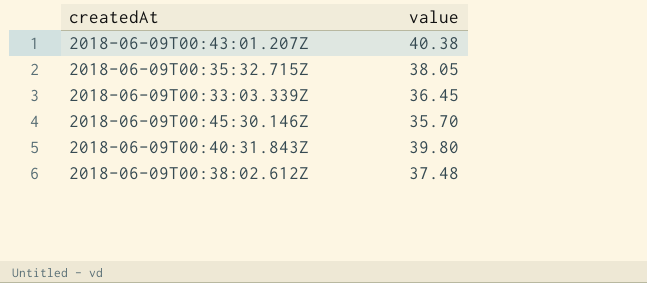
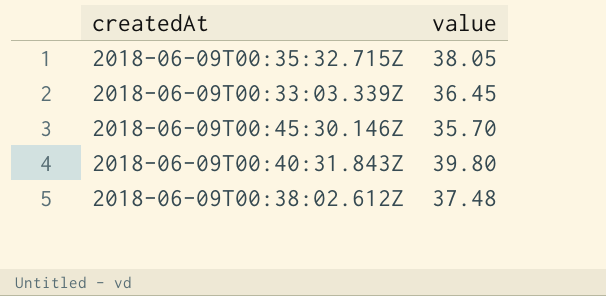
row 2018-06-09T00:43:01.207Z: 40.38 -> none

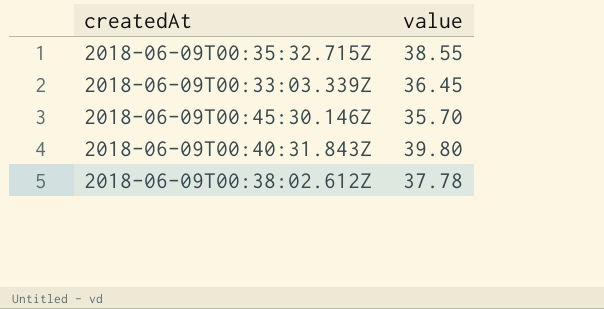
2018-06-09T00:35:32.715Z | value: 38.05 -> 38.55
2018-06-09T00:38:02.612Z | value: 37.48 -> 37.78

